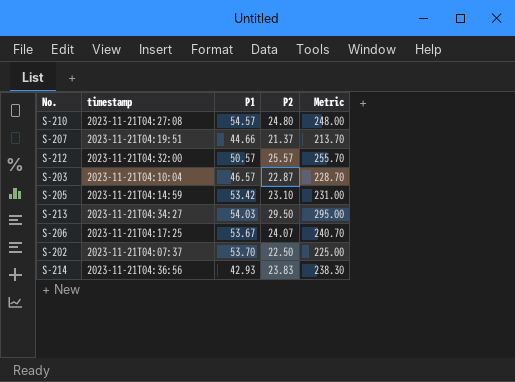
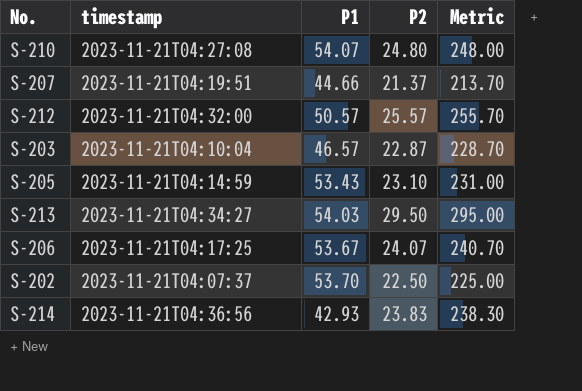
S-210 | P1: 54.57 -> 54.07
S-205 | P1: 53.42 -> 53.43

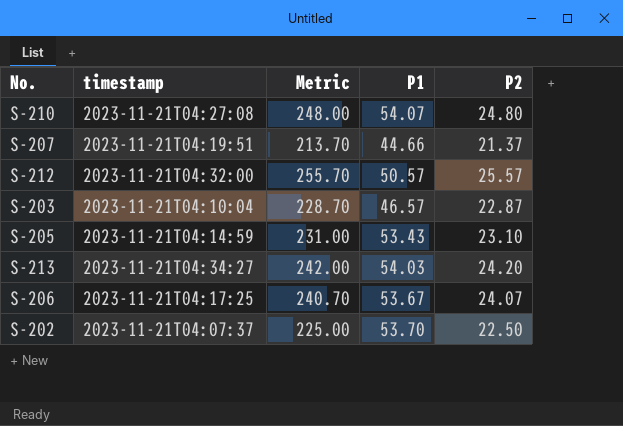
column Metric | position: 5 -> 3
row S-214: 2023-11-21T04:36:56 | 42.93 | 23.83 | 238.30 -> none
S-213 | Metric: 295.00 -> 242.00
S-213 | P2: 29.50 -> 24.20

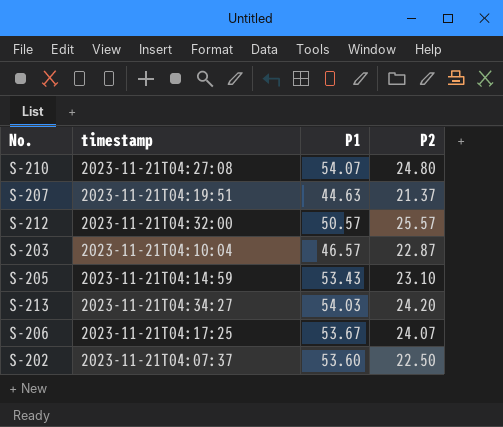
column Metric | formula: [P2] * 10 -> none
S-207 | P1: 44.66 -> 44.63
S-202 | P1: 53.70 -> 53.60

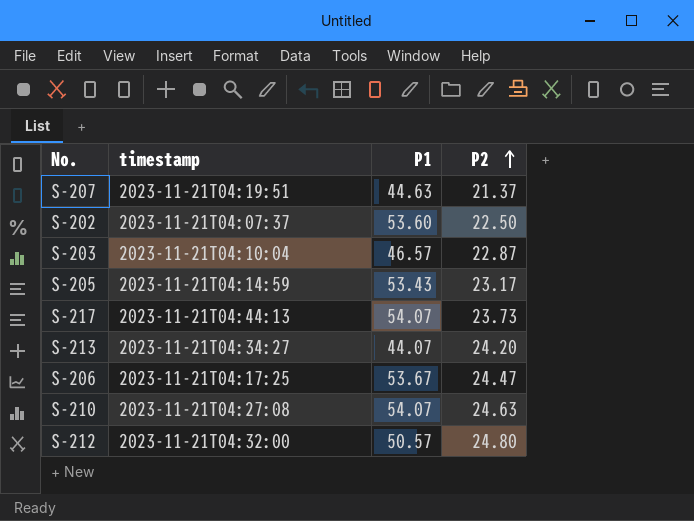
row order: none -> P2 ascending
S-205 | P2: 23.10 -> 23.17
row S-217: none -> 2023-11-21T04:44:13 | 54.07 | 23.73
S-213 | P1: 54.03 -> 44.07
S-206 | P2: 24.07 -> 24.47
S-210 | P2: 24.80 -> 24.63
S-212 | P2: 25.57 -> 24.80

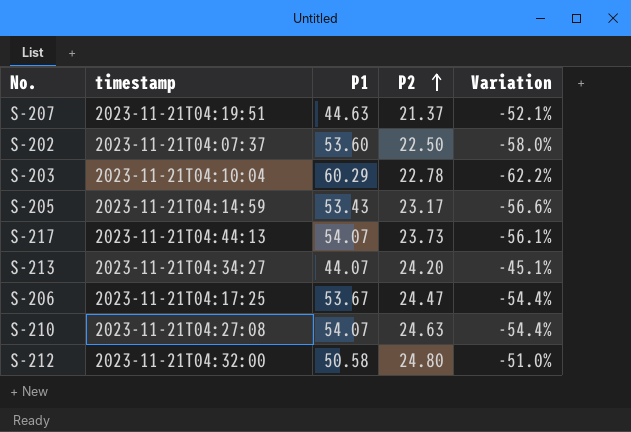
column Variation | formula: none -> ([P2] - [P1]) / [P1]
S-203 | P1: 46.57 -> 60.29
S-203 | P2: 22.87 -> 22.78
S-212 | P1: 50.57 -> 50.58

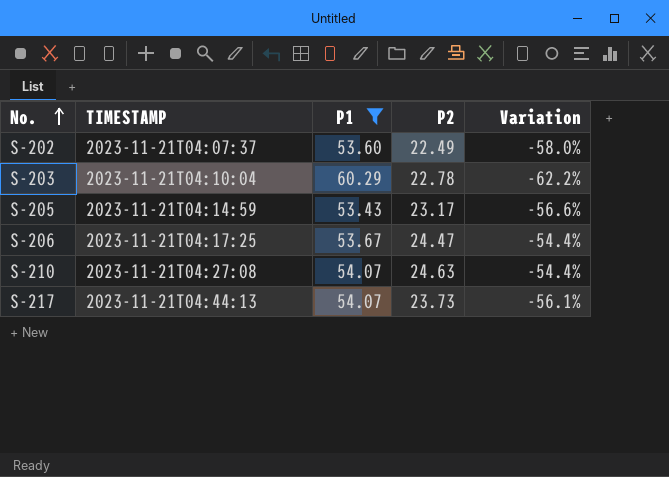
filter: none -> P1 >= 53.43
row order: P2 ascending -> No. ascending
column name: timestamp -> TIMESTAMP
S-202 | P2: 22.50 -> 22.49

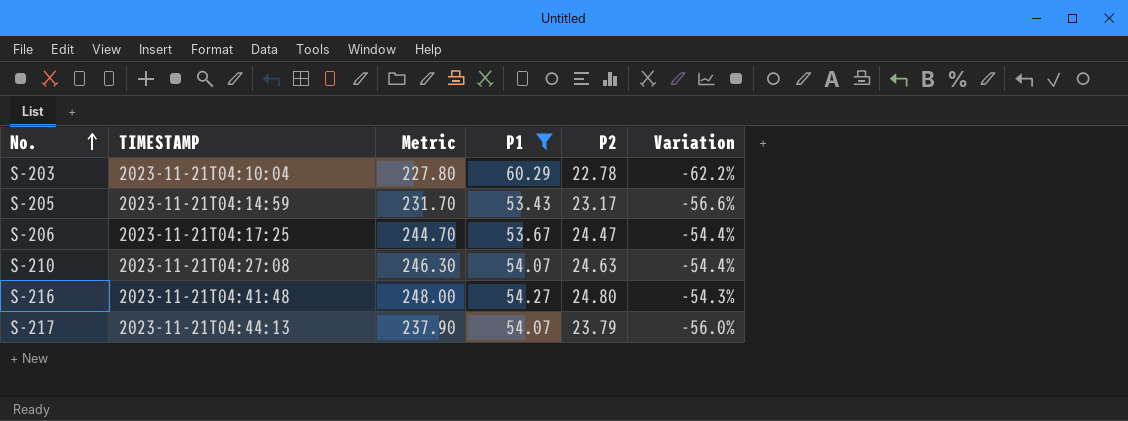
column Metric | formula: none -> [P2] * 10
row S-202: 2023-11-21T04:07:37 | 53.60 | 22.49 | -58.0% -> none
row S-216: none -> 2023-11-21T04:41:48 | 248.00 | 54.27 | 24.80 | -54.3%
S-217 | P2: 23.73 -> 23.79
S-217 | Variation: -56.1% -> -56.0%

